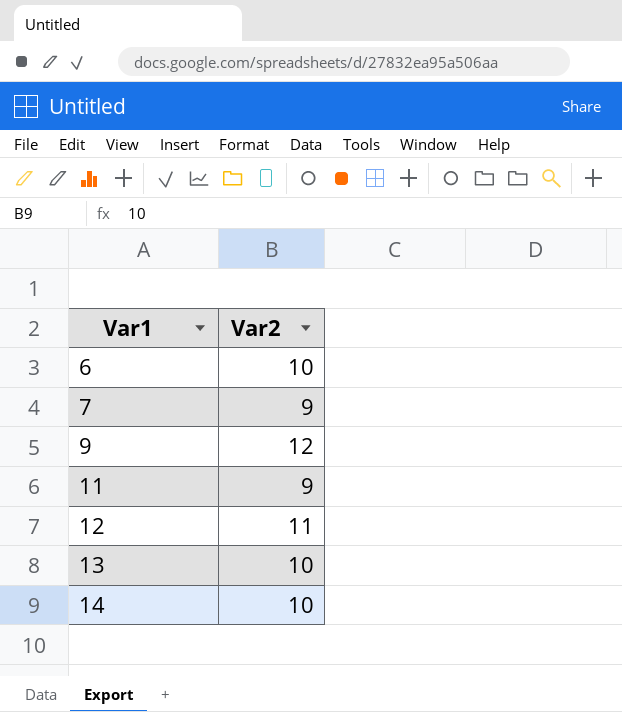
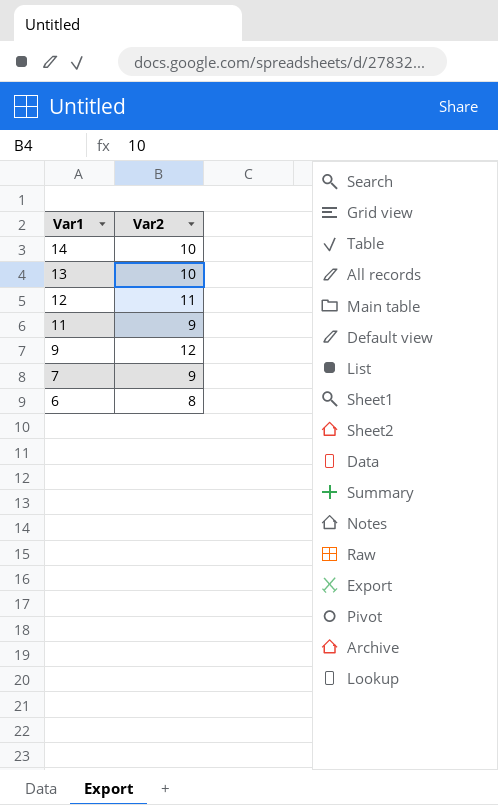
row order: Var1 ascending -> Var1 descending
6 | Var2: 10 -> 8

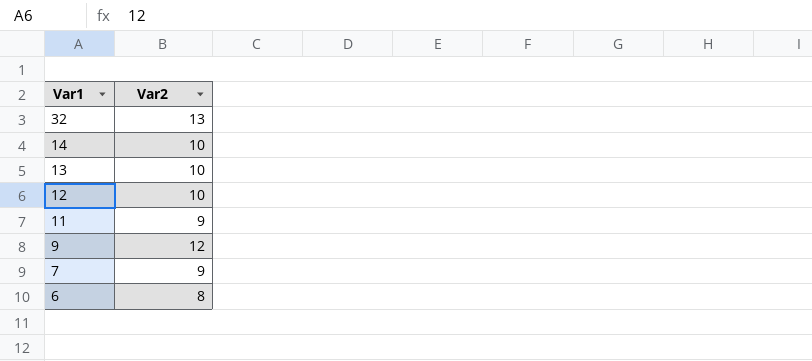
row 32: none -> 13
12 | Var2: 11 -> 10

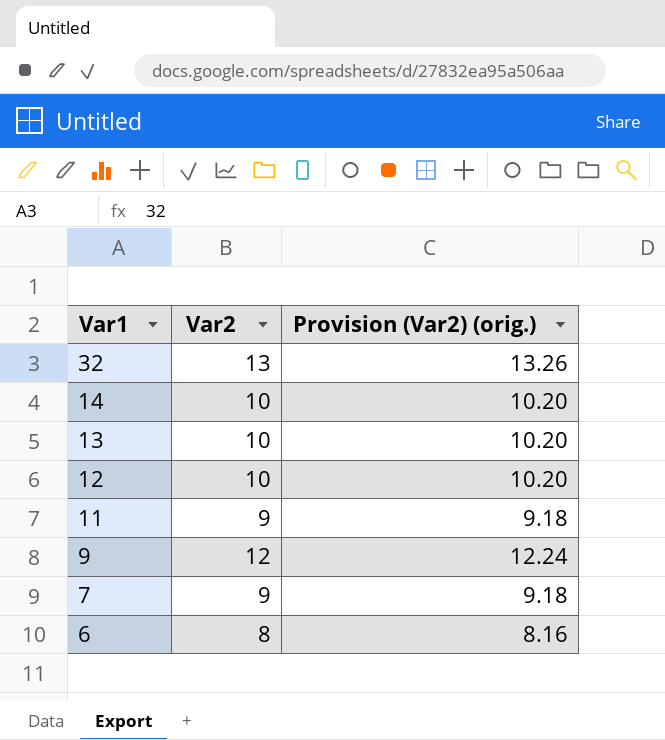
column Provision (Var2) (orig.) | formula: none -> [Var2] * 1.02

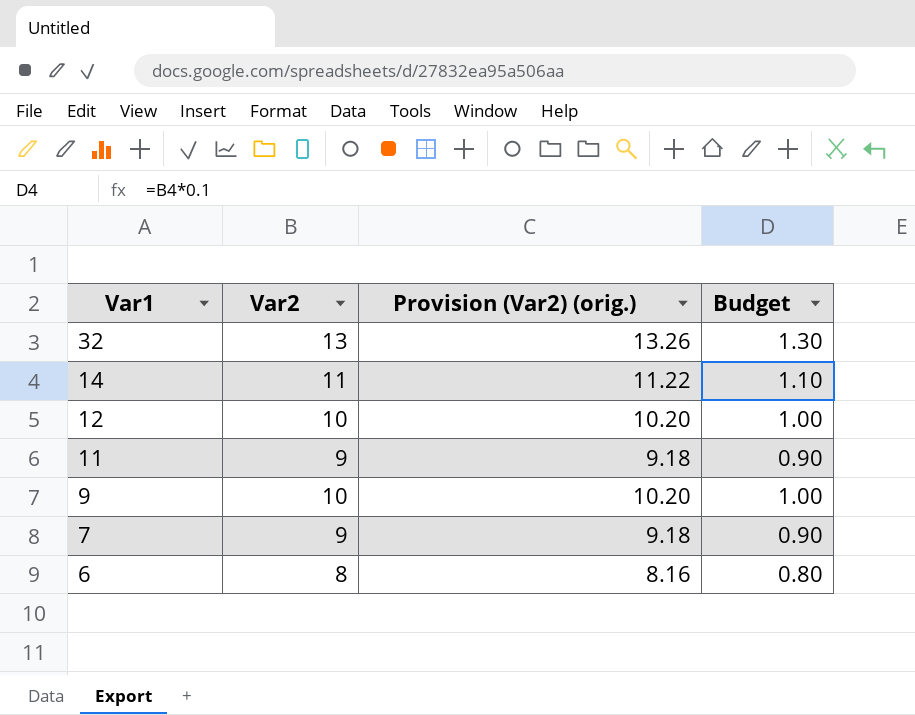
column Budget | formula: none -> [Var2] * 0.1
row 13: 10 | 10.20 -> none
14 | Var2: 10 -> 11
14 | Provision (Var2) (orig.): 10.20 -> 11.22
9 | Var2: 12 -> 10
9 | Provision (Var2) (orig.): 12.24 -> 10.20

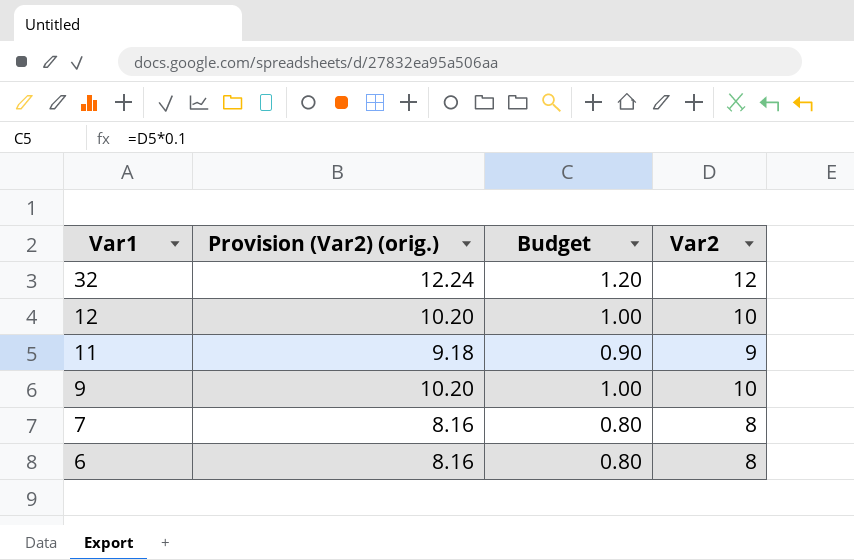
column Var2 | position: 2 -> 4
row 14: 11 | 11.22 | 1.10 -> none
32 | Provision (Var2) (orig.): 13.26 -> 12.24
32 | Budget: 1.30 -> 1.20
32 | Var2: 13 -> 12
7 | Provision (Var2) (orig.): 9.18 -> 8.16
7 | Budget: 0.90 -> 0.80
7 | Var2: 9 -> 8

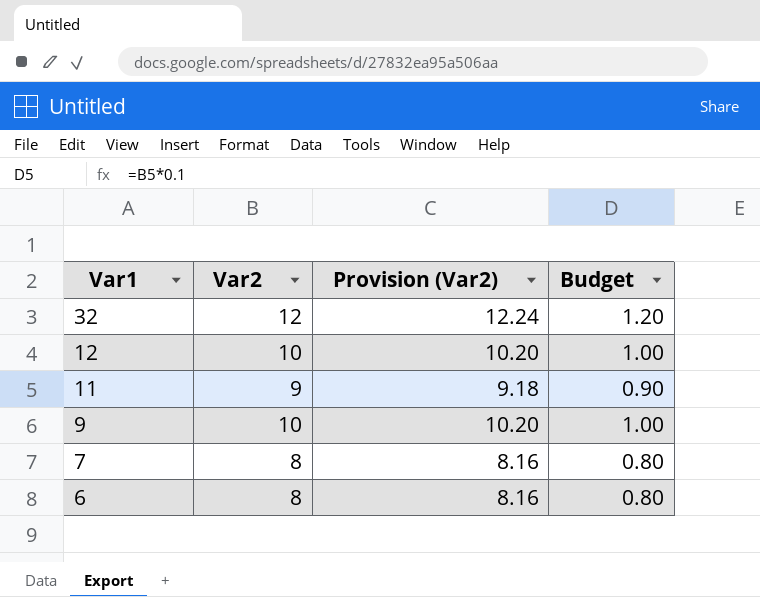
column Var2 | position: 4 -> 2
column name: Provision (Var2) (orig.) -> Provision (Var2)

